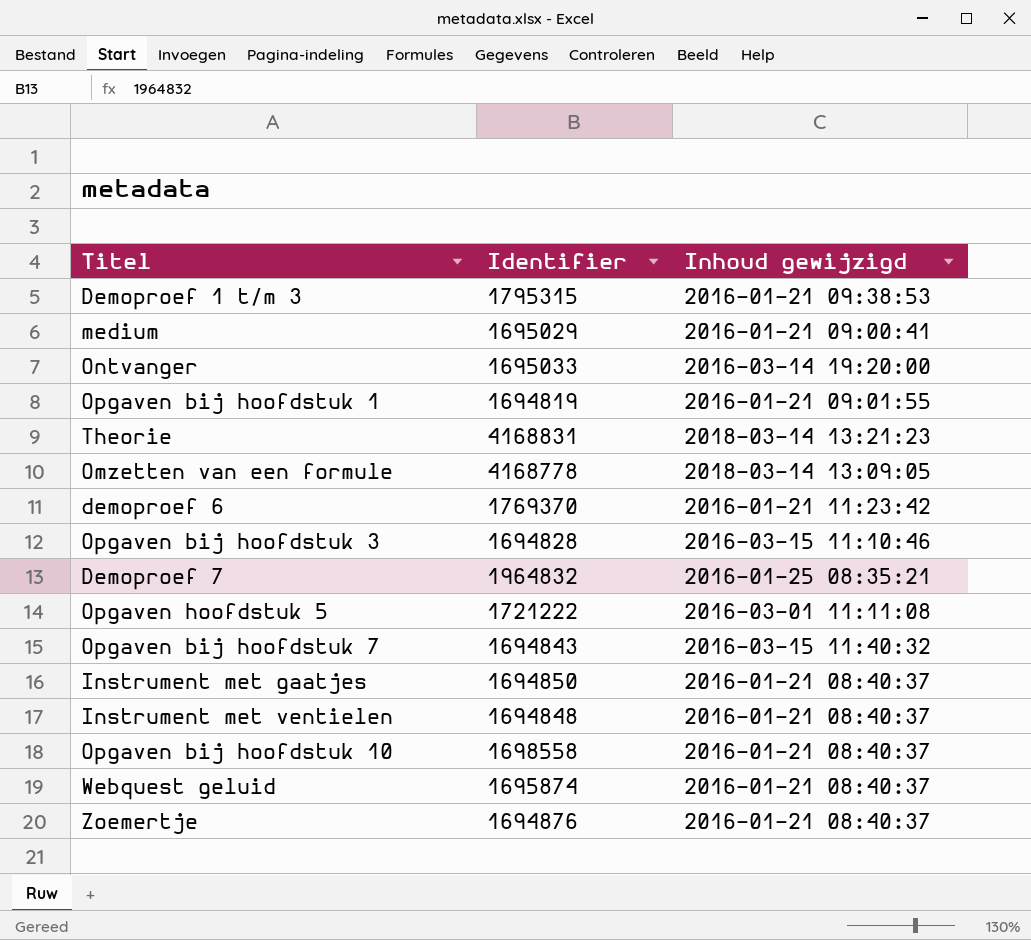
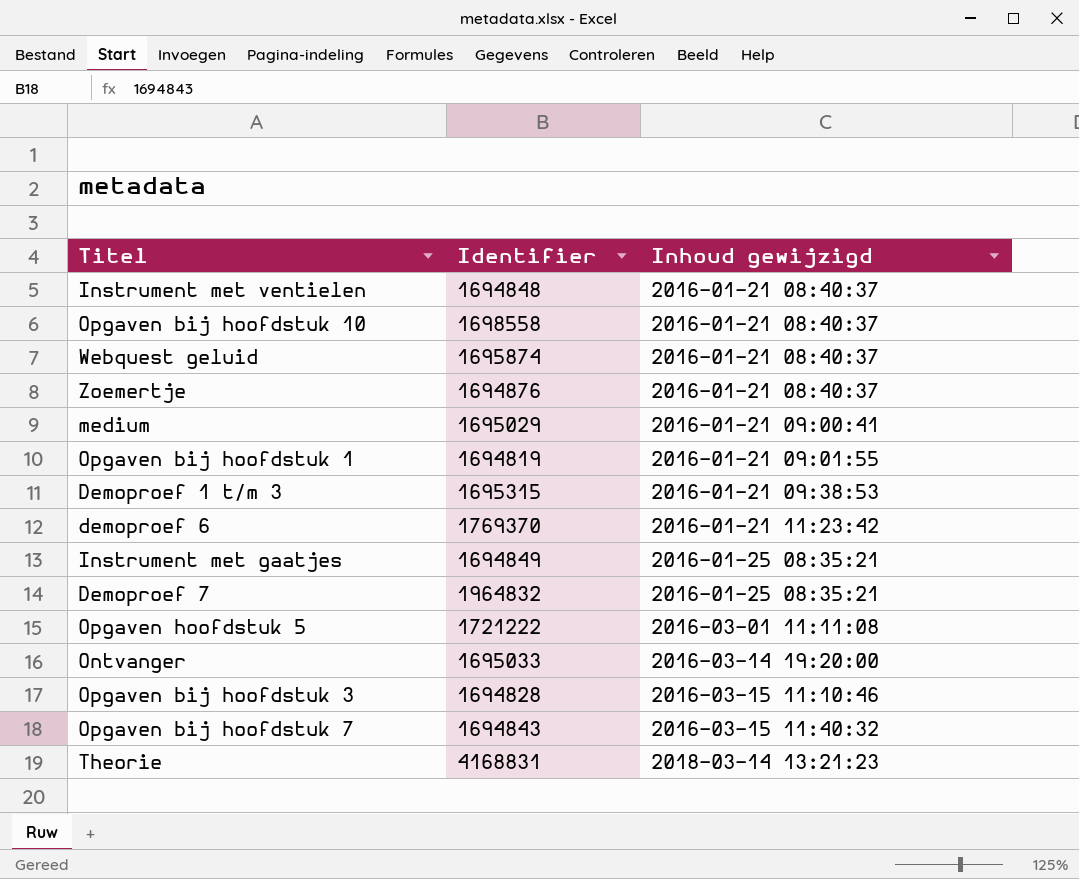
row order: none -> Inhoud gewijzigd ascending
row Omzetten van een formule: 4168778 | 2018-03-14 13:09:05 -> none
Demoproef 1 t/m 3 | Identifier: 1795315 -> 1695315
Instrument met gaatjes | Identifier: 1694850 -> 1694849
Instrument met gaatjes | Inhoud gewijzigd: 2016-01-21 08:40:37 -> 2016-01-25 08:35:21

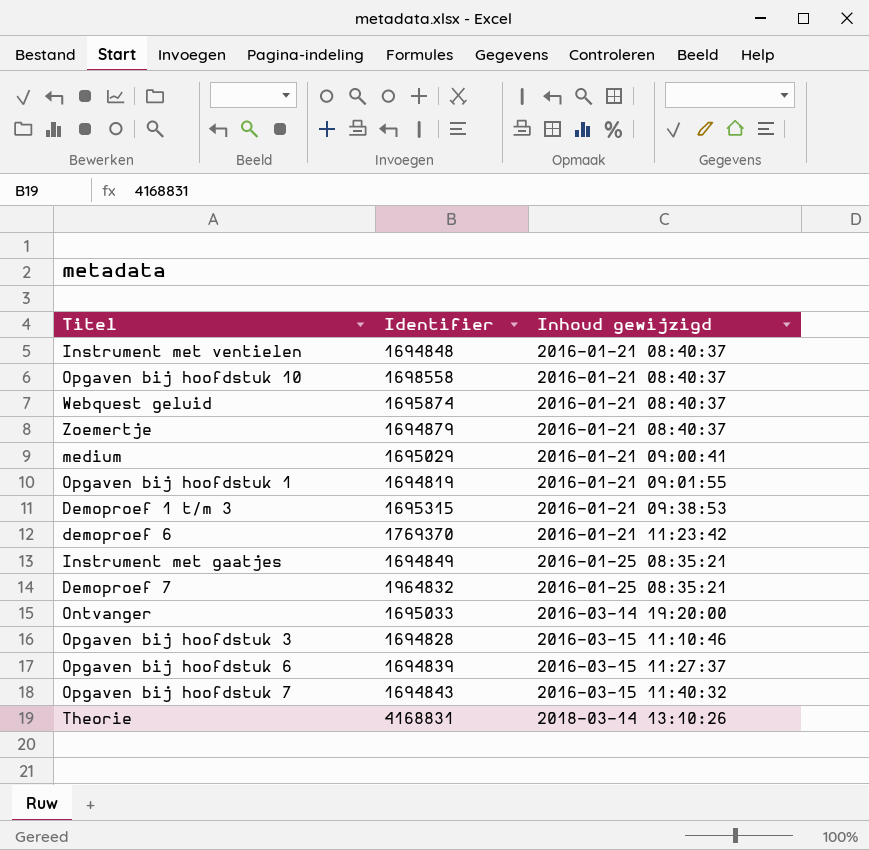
row Opgaven hoofdstuk 5: 1721222 | 2016-03-01 11:11:08 -> none
Zoemertje | Identifier: 1694876 -> 1694879
row Opgaven bij hoofdstuk 6: none -> 1694839 | 2016-03-15 11:27:37
Theorie | Inhoud gewijzigd: 2018-03-14 13:21:23 -> 2018-03-14 13:10:26

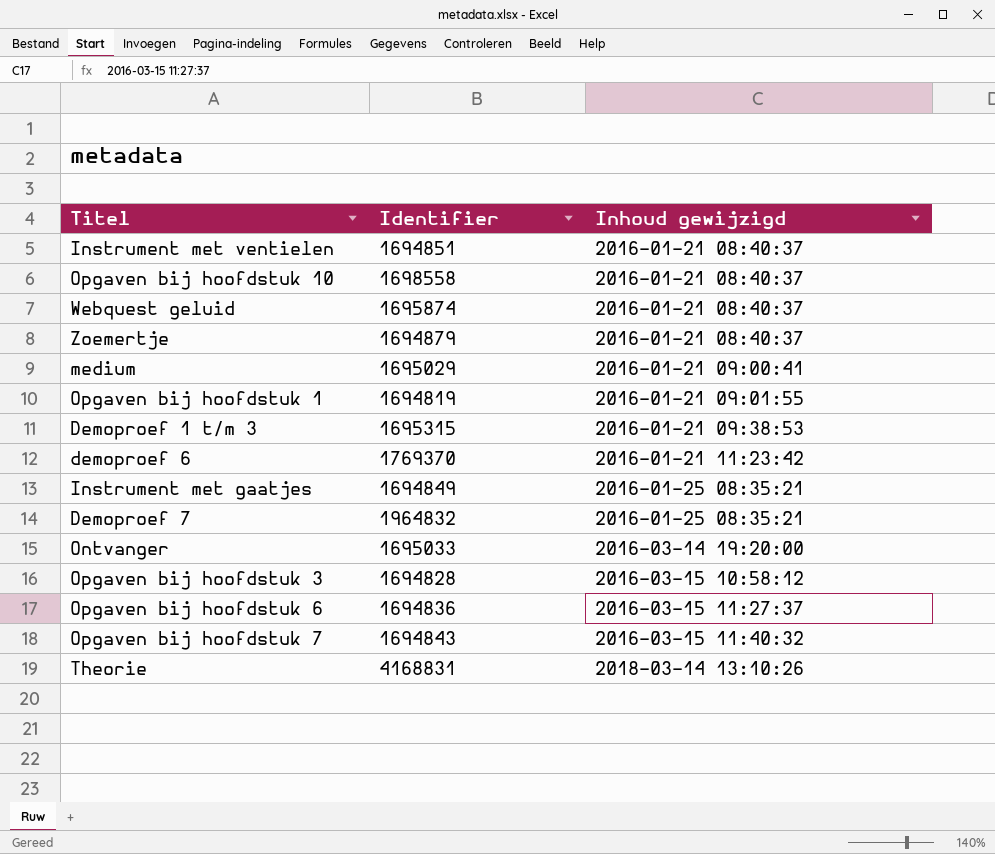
Instrument met ventielen | Identifier: 1694848 -> 1694851
Opgaven bij hoofdstuk 3 | Inhoud gewijzigd: 2016-03-15 11:10:46 -> 2016-03-15 10:58:12
Opgaven bij hoofdstuk 6 | Identifier: 1694839 -> 1694836

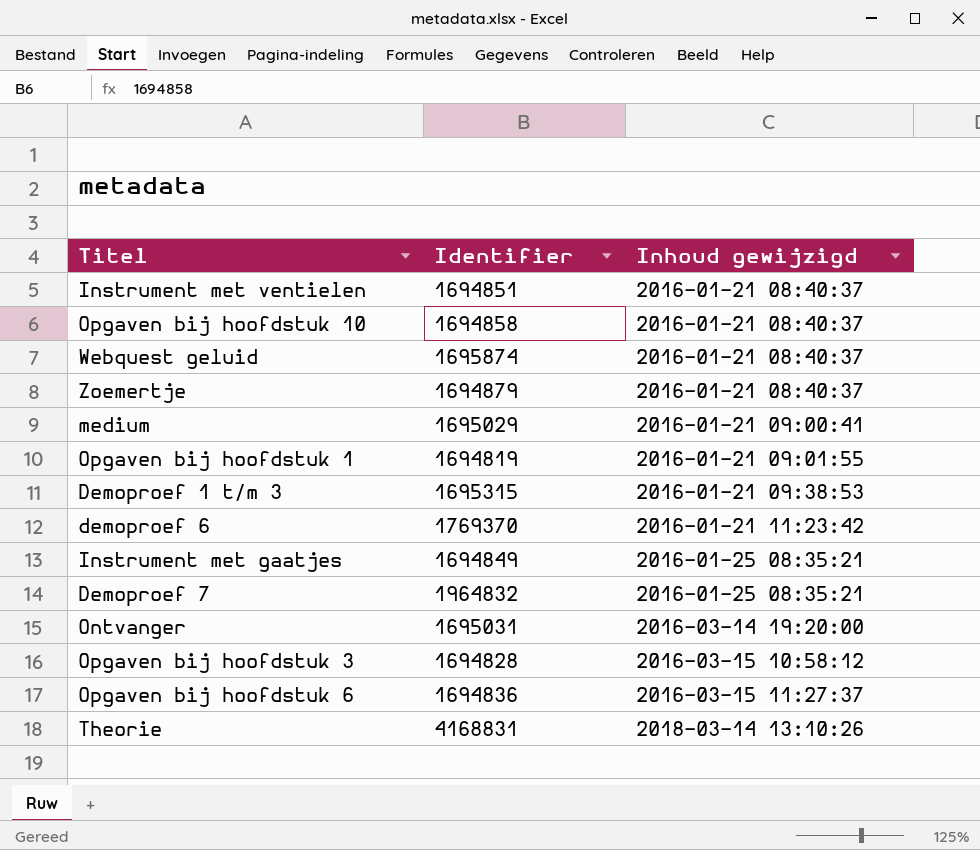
row Opgaven bij hoofdstuk 7: 1694843 | 2016-03-15 11:40:32 -> none
Opgaven bij hoofdstuk 10 | Identifier: 1698558 -> 1694858
Ontvanger | Identifier: 1695033 -> 1695031

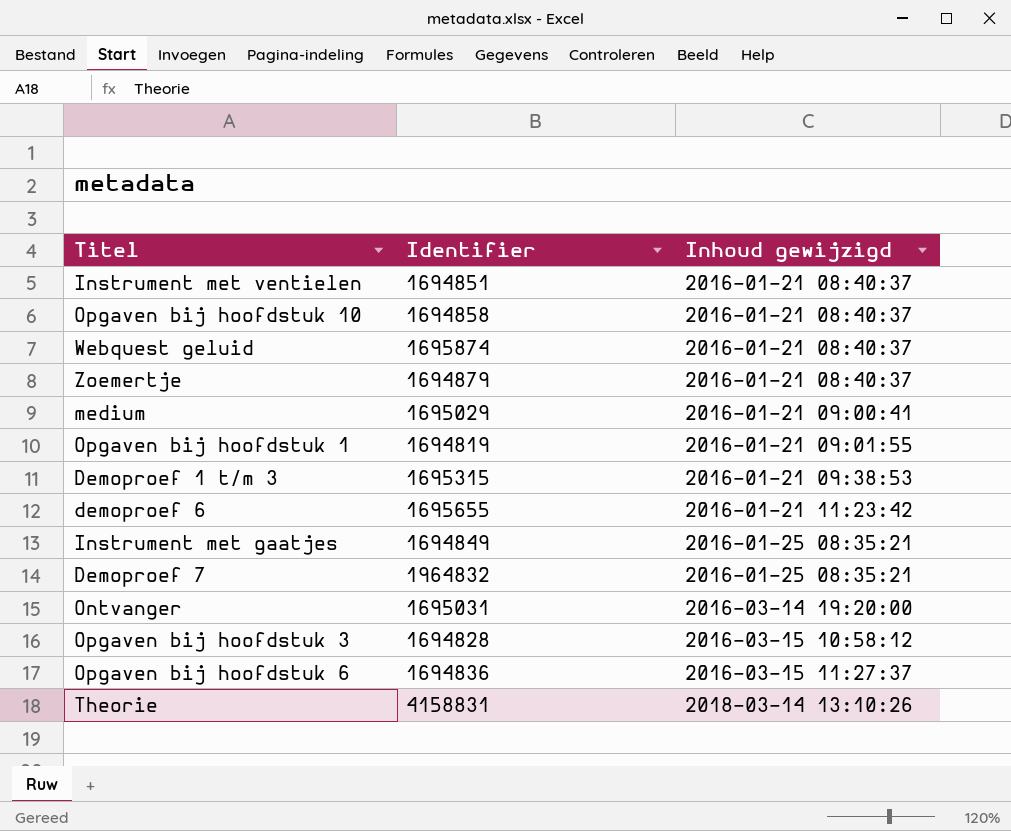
demoproef 6 | Identifier: 1769370 -> 1695655
Theorie | Identifier: 4168831 -> 4158831

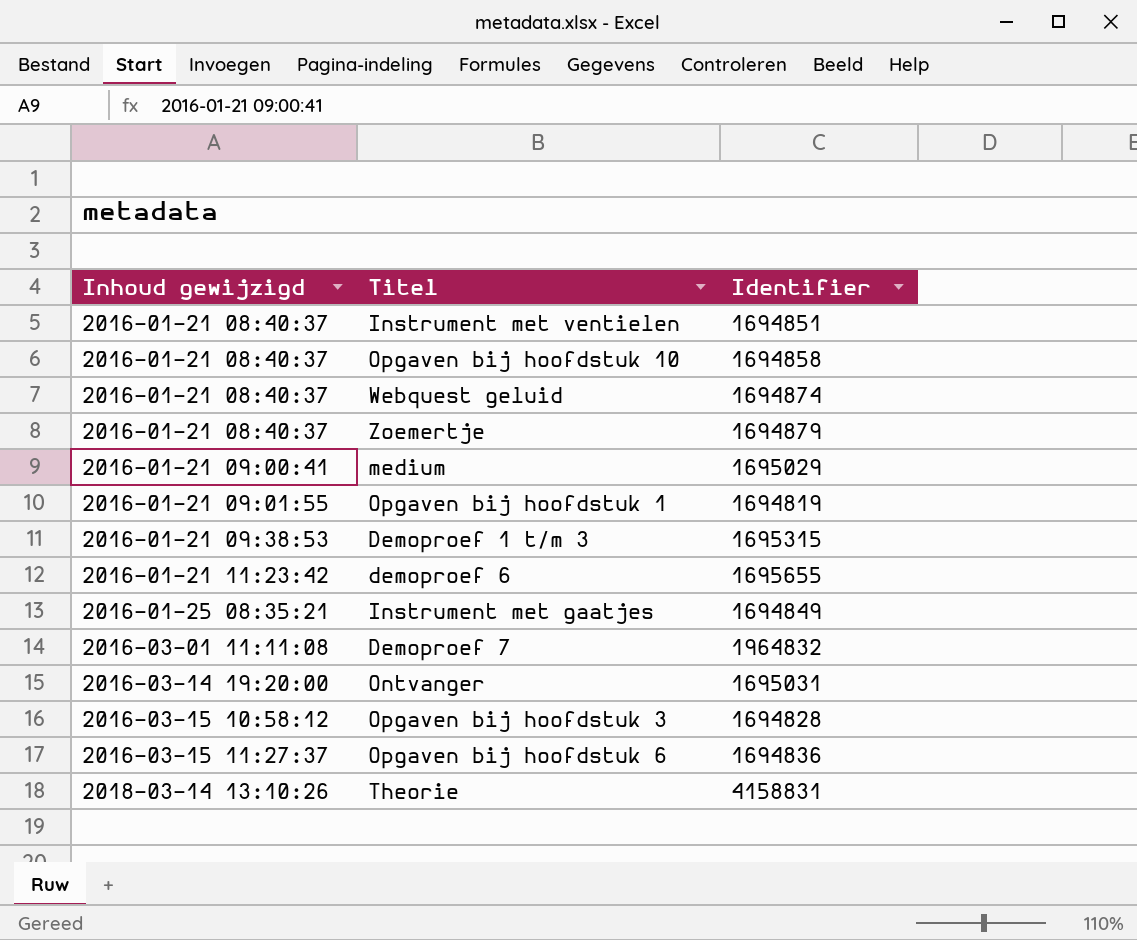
column Inhoud gewijzigd | position: 3 -> 1
Webquest geluid | Identifier: 1695874 -> 1694874
Demoproef 7 | Inhoud gewijzigd: 2016-01-25 08:35:21 -> 2016-03-01 11:11:08

